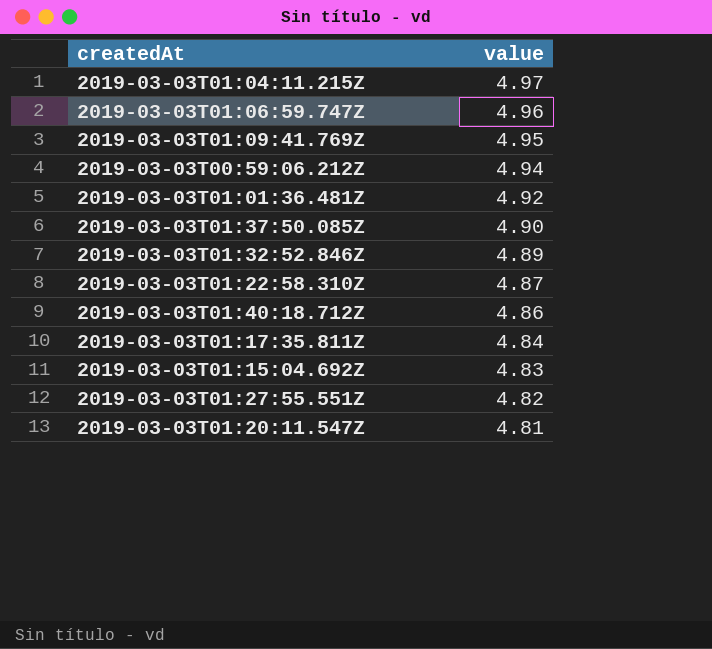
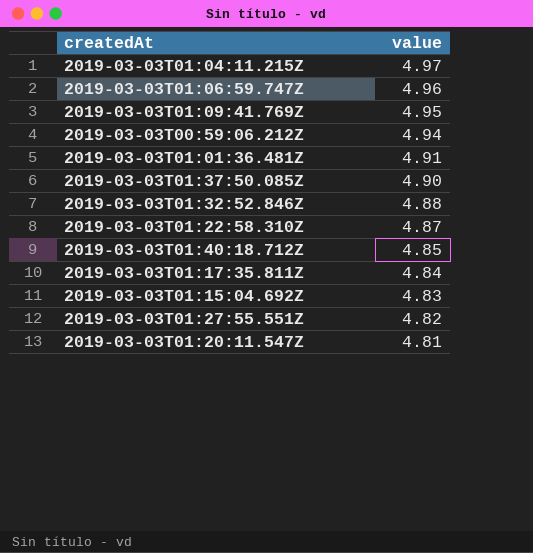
2019-03-03T01:01:36.481Z | value: 4.92 -> 4.91
2019-03-03T01:32:52.846Z | value: 4.89 -> 4.88
2019-03-03T01:40:18.712Z | value: 4.86 -> 4.85

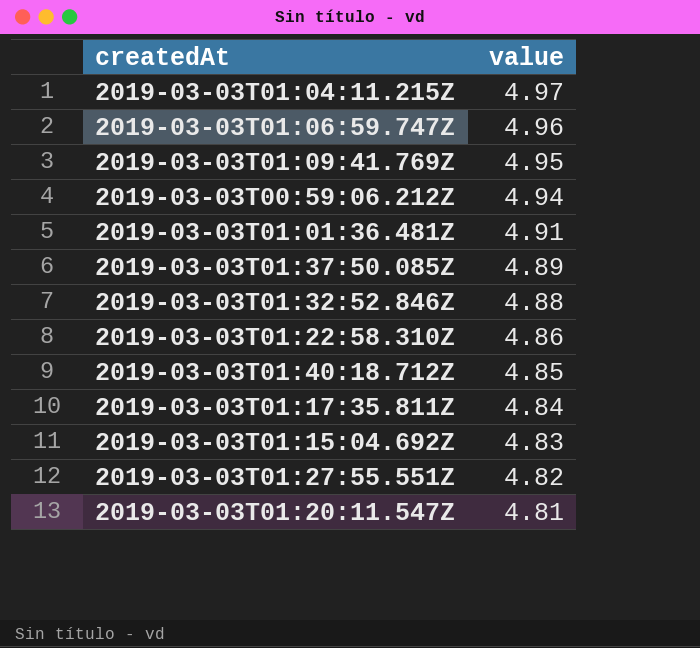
2019-03-03T01:37:50.085Z | value: 4.90 -> 4.89
2019-03-03T01:22:58.310Z | value: 4.87 -> 4.86

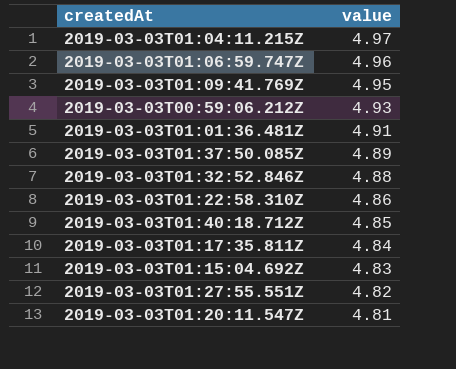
2019-03-03T00:59:06.212Z | value: 4.94 -> 4.93

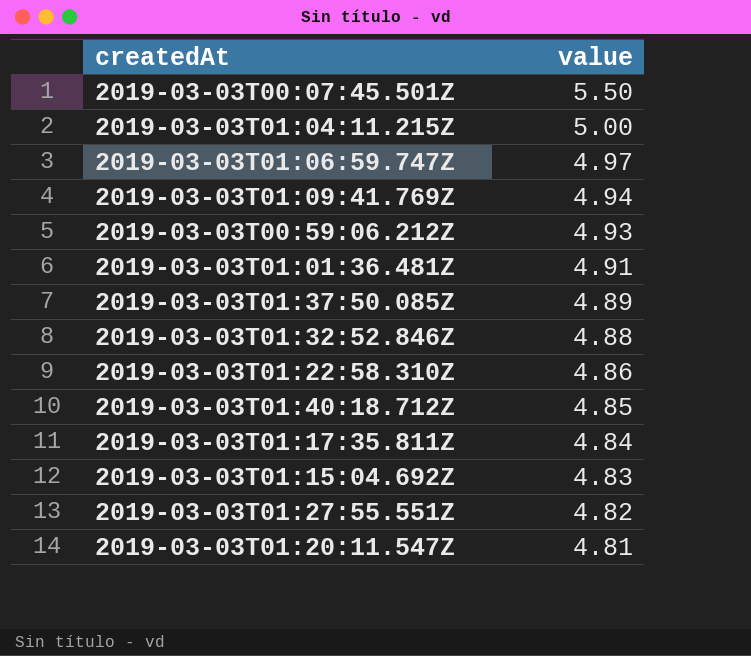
row 2019-03-03T00:07:45.501Z: none -> 5.50
2019-03-03T01:04:11.215Z | value: 4.97 -> 5.00
2019-03-03T01:06:59.747Z | value: 4.96 -> 4.97
2019-03-03T01:09:41.769Z | value: 4.95 -> 4.94

